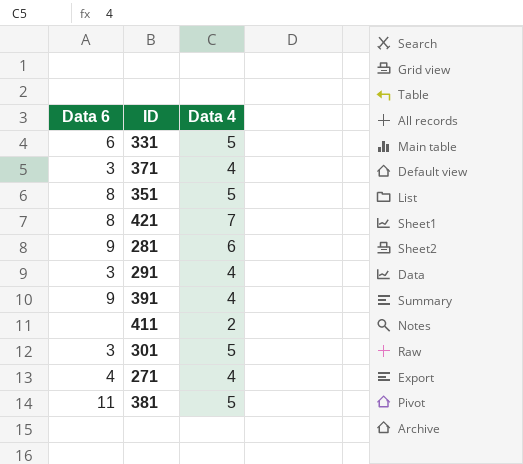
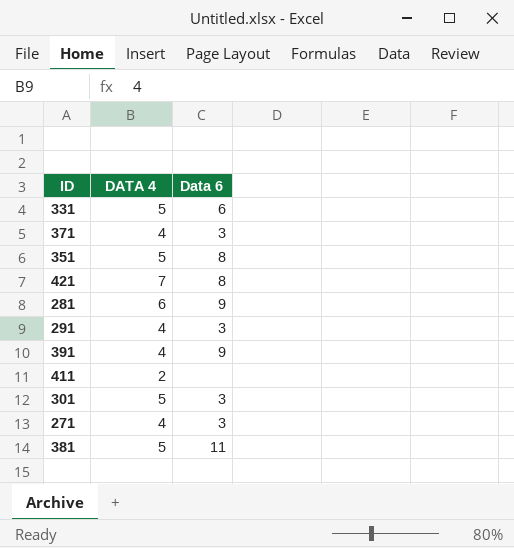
column name: Data 4 -> DATA 4
column Data 6 | position: 1 -> 3
271 | Data 6: 4 -> 3

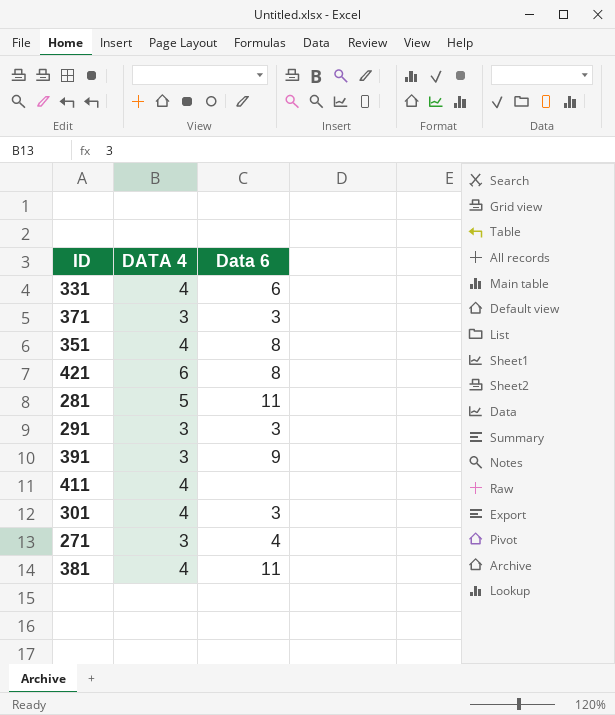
331 | DATA 4: 5 -> 4
371 | DATA 4: 4 -> 3
351 | DATA 4: 5 -> 4
421 | DATA 4: 7 -> 6
281 | DATA 4: 6 -> 5
281 | Data 6: 9 -> 11
291 | DATA 4: 4 -> 3
391 | DATA 4: 4 -> 3
411 | DATA 4: 2 -> 4
301 | DATA 4: 5 -> 4
271 | DATA 4: 4 -> 3
271 | Data 6: 3 -> 4
381 | DATA 4: 5 -> 4

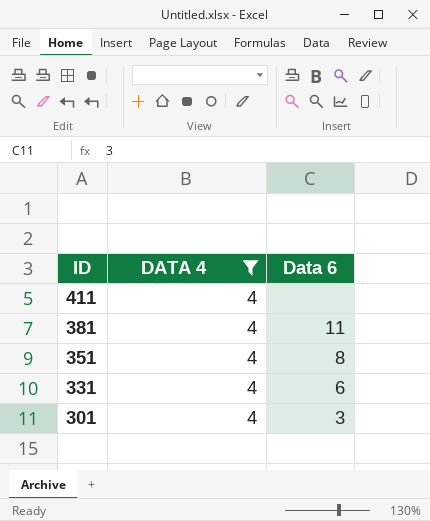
filter: none -> DATA 4 = 4
row order: none -> ID descending

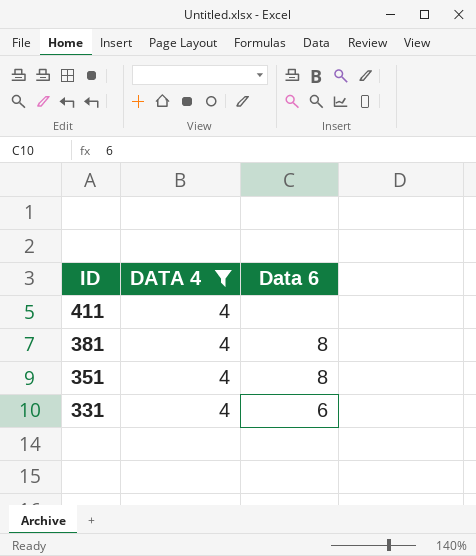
row 301: 4 | 3 -> none
381 | Data 6: 11 -> 8

